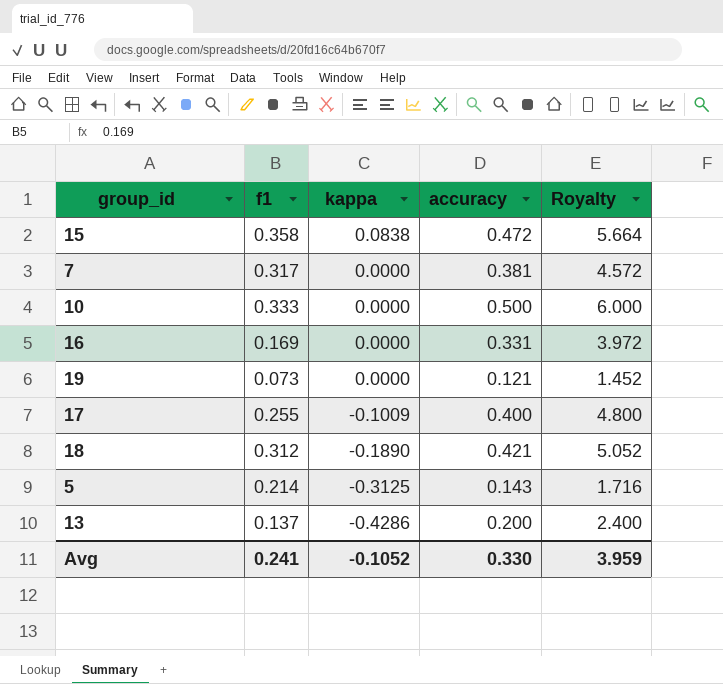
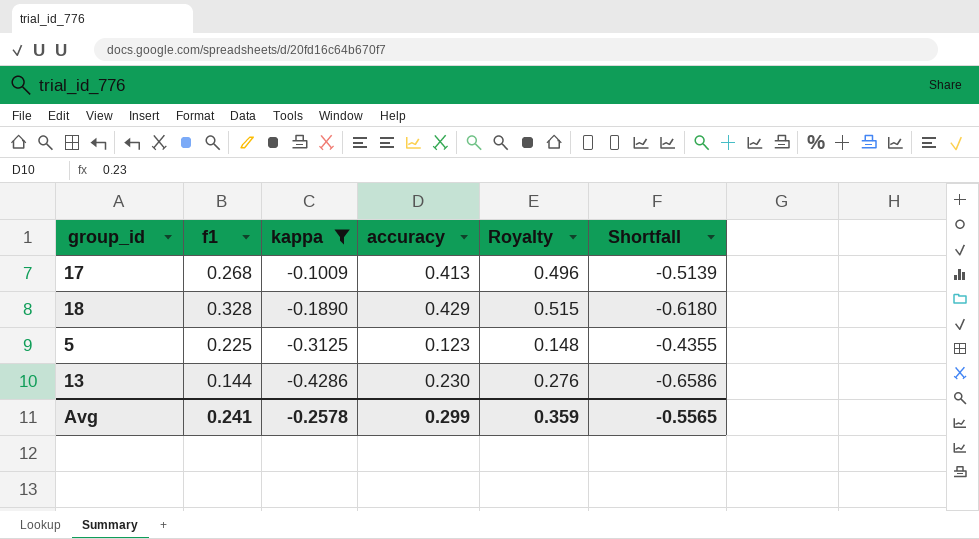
filter: none -> kappa <= -0.1009
column Royalty | formula: [accuracy] * 12 -> [accuracy] * 1.2
column Shortfall | formula: none -> [kappa] - [accuracy]
17 | f1: 0.255 -> 0.268
17 | accuracy: 0.400 -> 0.413
18 | f1: 0.312 -> 0.328
18 | accuracy: 0.421 -> 0.429
5 | f1: 0.214 -> 0.225
5 | accuracy: 0.143 -> 0.123
13 | f1: 0.137 -> 0.144
13 | accuracy: 0.200 -> 0.230
Avg | kappa: -0.1052 -> -0.2578
Avg | accuracy: 0.330 -> 0.299
Avg | Royalty: 3.959 -> 0.359

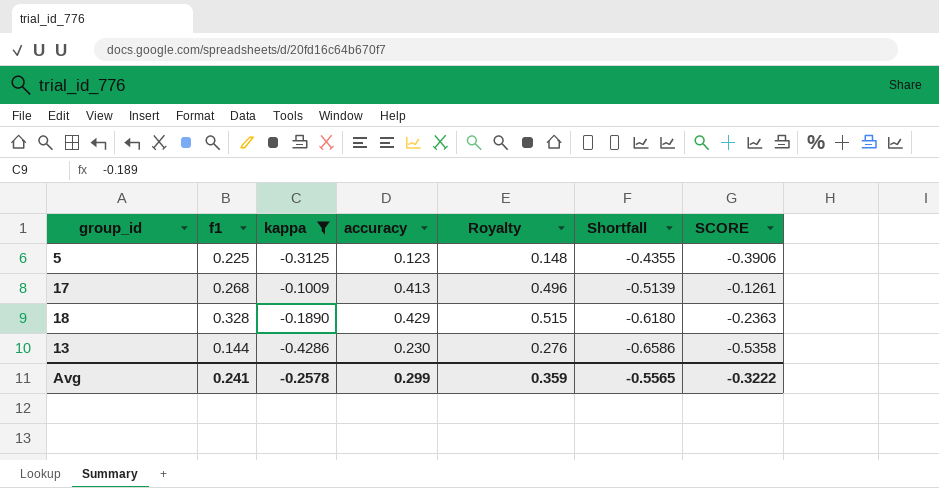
row order: kappa descending -> Shortfall descending
column SCORE | formula: none -> [kappa] * 1.25

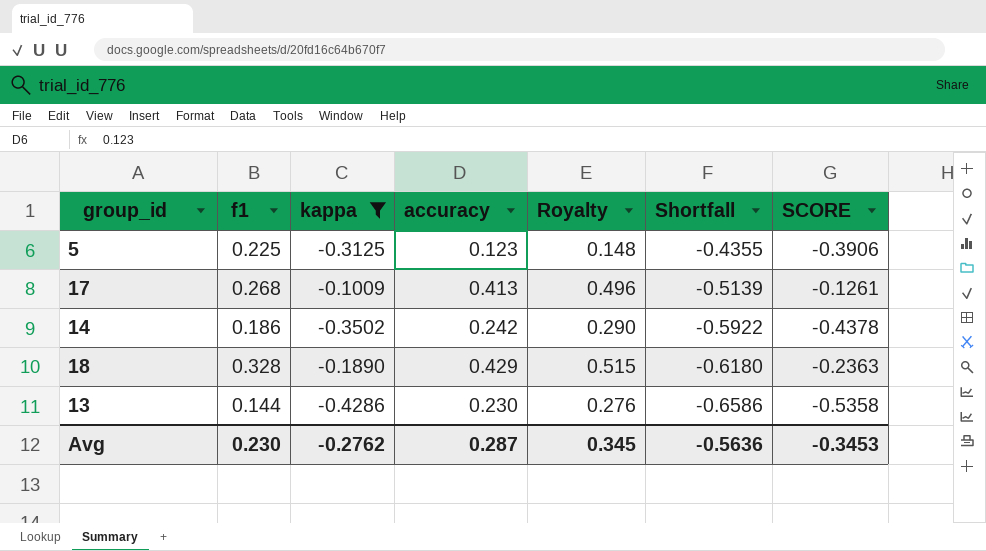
row 14: none -> 0.186 | -0.3502 | 0.242 | 0.290 | -0.5922 | -0.4378
Avg | f1: 0.241 -> 0.230
Avg | kappa: -0.2578 -> -0.2762
Avg | accuracy: 0.299 -> 0.287
Avg | Royalty: 0.359 -> 0.345
Avg | Shortfall: -0.5565 -> -0.5636
Avg | SCORE: -0.3222 -> -0.3453

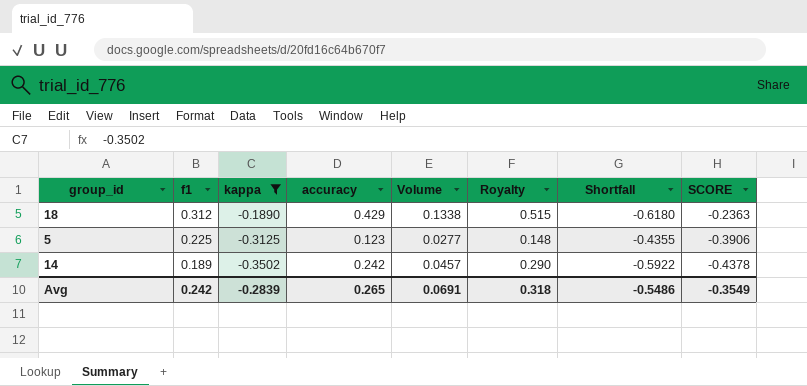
row order: Shortfall descending -> f1 descending
column Volume | formula: none -> [f1] * [accuracy]
row 17: 0.268 | -0.1009 | 0.413 | 0.496 | -0.5139 | -0.1261 -> none
row 13: 0.144 | -0.4286 | 0.230 | 0.276 | -0.6586 | -0.5358 -> none
18 | f1: 0.328 -> 0.312
14 | f1: 0.186 -> 0.189
Avg | f1: 0.230 -> 0.242
Avg | kappa: -0.2762 -> -0.2839
Avg | accuracy: 0.287 -> 0.265
Avg | Royalty: 0.345 -> 0.318
Avg | Shortfall: -0.5636 -> -0.5486
Avg | SCORE: -0.3453 -> -0.3549

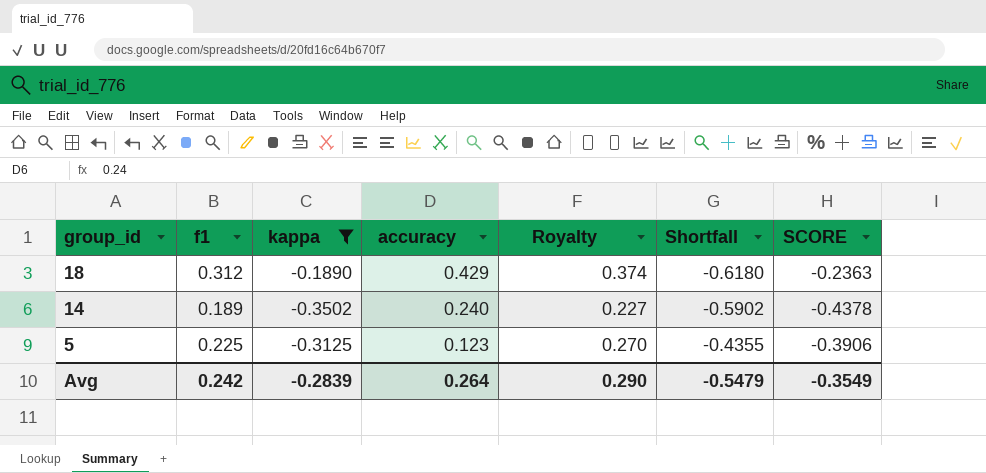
row order: f1 descending -> group_id descending
column Volume | formula: [f1] * [accuracy] -> none
column Royalty | formula: [accuracy] * 1.2 -> [f1] * 1.2
14 | accuracy: 0.242 -> 0.240
14 | Shortfall: -0.5922 -> -0.5902
Avg | accuracy: 0.265 -> 0.264
Avg | Royalty: 0.318 -> 0.290
Avg | Shortfall: -0.5486 -> -0.5479

